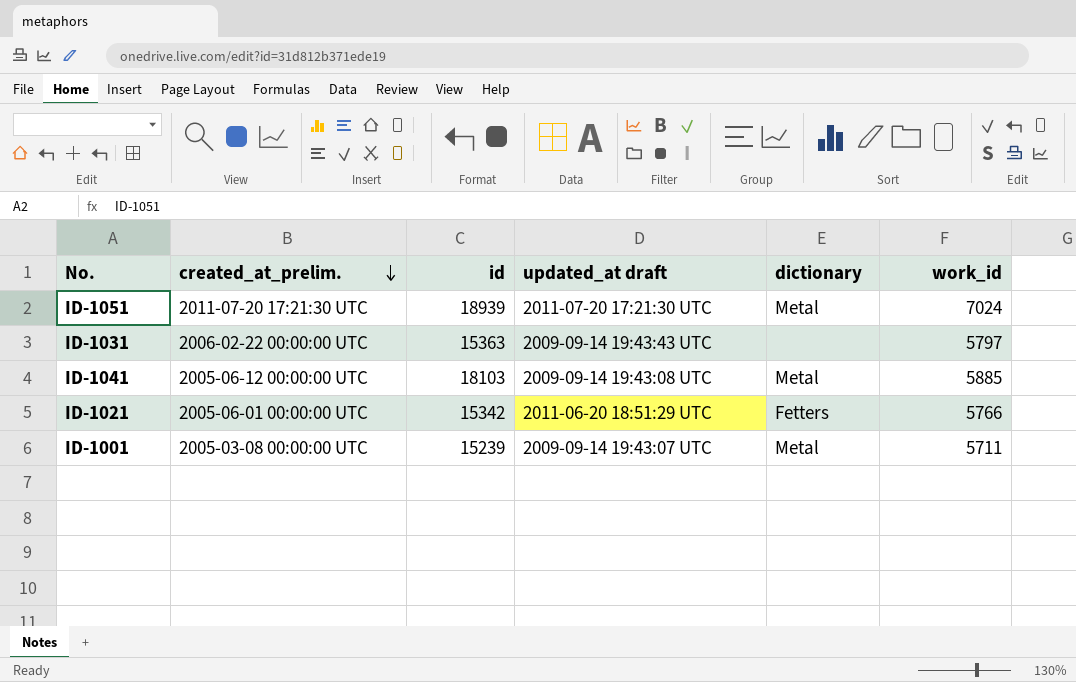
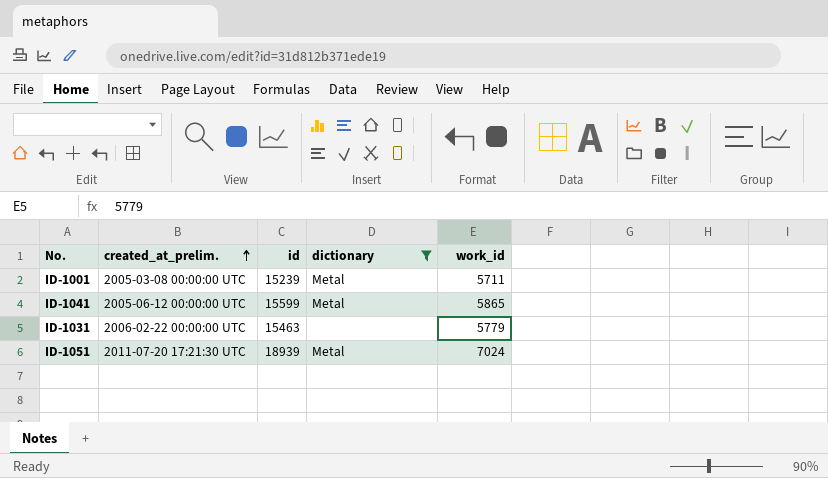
filter: none -> dictionary != Fetters
row order: created_at_prelim. descending -> created_at_prelim. ascending
column updated_at draft | position: 4 -> none
ID-1041 | id: 18103 -> 15599
ID-1041 | work_id: 5885 -> 5865
ID-1031 | id: 15363 -> 15463
ID-1031 | work_id: 5797 -> 5779

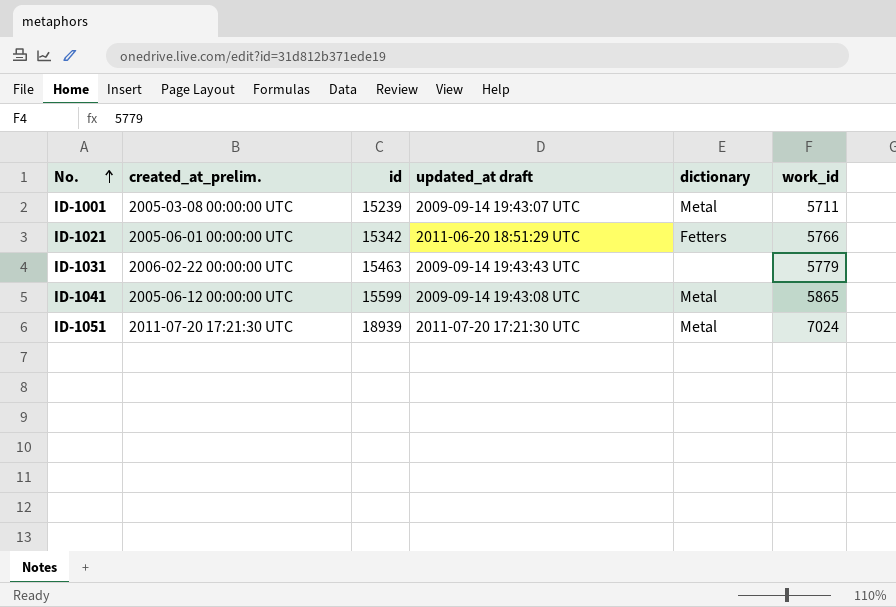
filter: dictionary != Fetters -> none
row order: created_at_prelim. ascending -> No. ascending
column updated_at draft | position: none -> 4

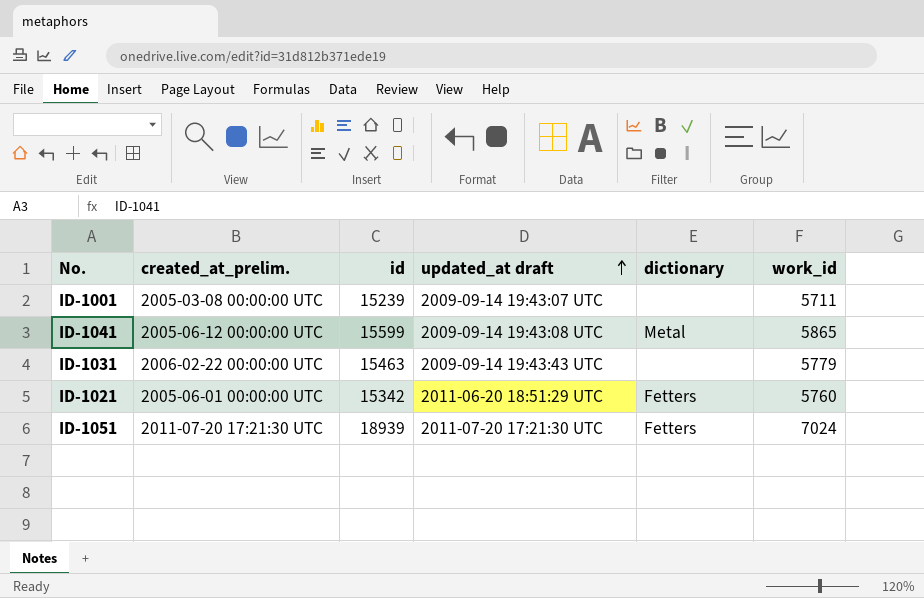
row order: No. ascending -> updated_at draft ascending
ID-1001 | dictionary: Metal -> none
ID-1021 | work_id: 5766 -> 5760
ID-1051 | dictionary: Metal -> Fetters

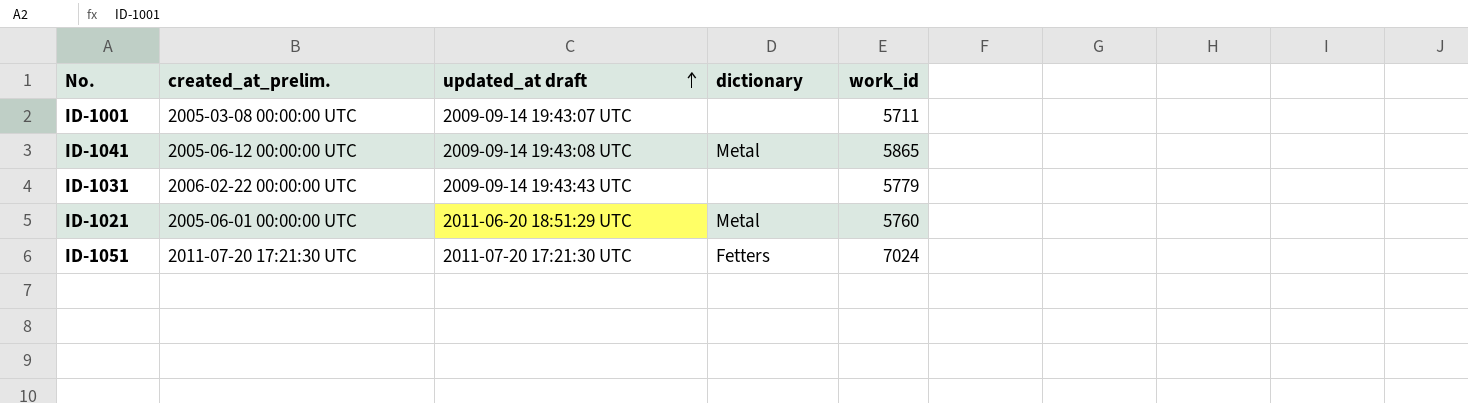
column id | position: 3 -> none
ID-1021 | dictionary: Fetters -> Metal

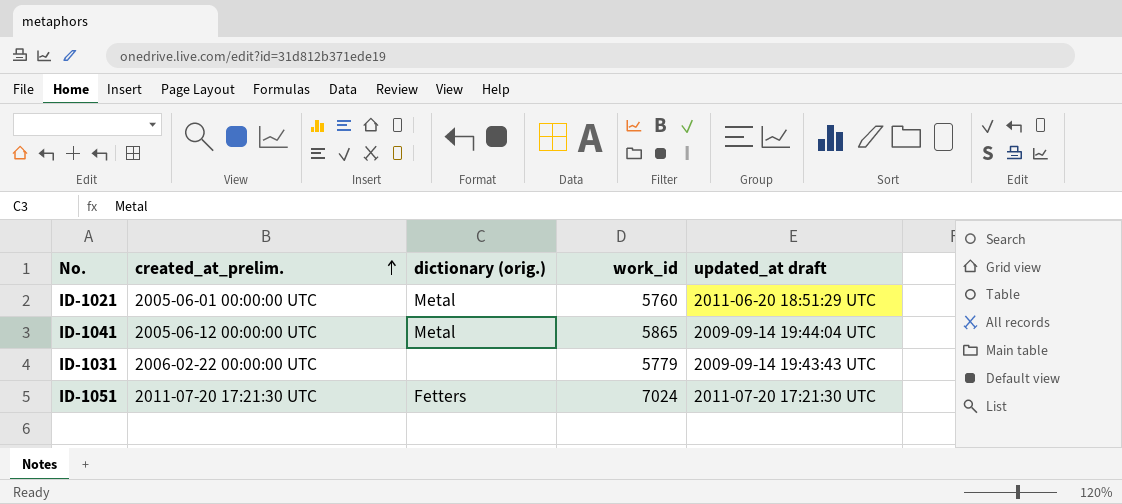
row order: updated_at draft ascending -> created_at_prelim. ascending
column name: dictionary -> dictionary (orig.)
column updated_at draft | position: 3 -> 5
row ID-1001: 2005-03-08 00:00:00 UTC | 2009-09-14 19:43:07 UTC | none | 5711 -> none
ID-1041 | updated_at draft: 2009-09-14 19:43:08 UTC -> 2009-09-14 19:44:04 UTC

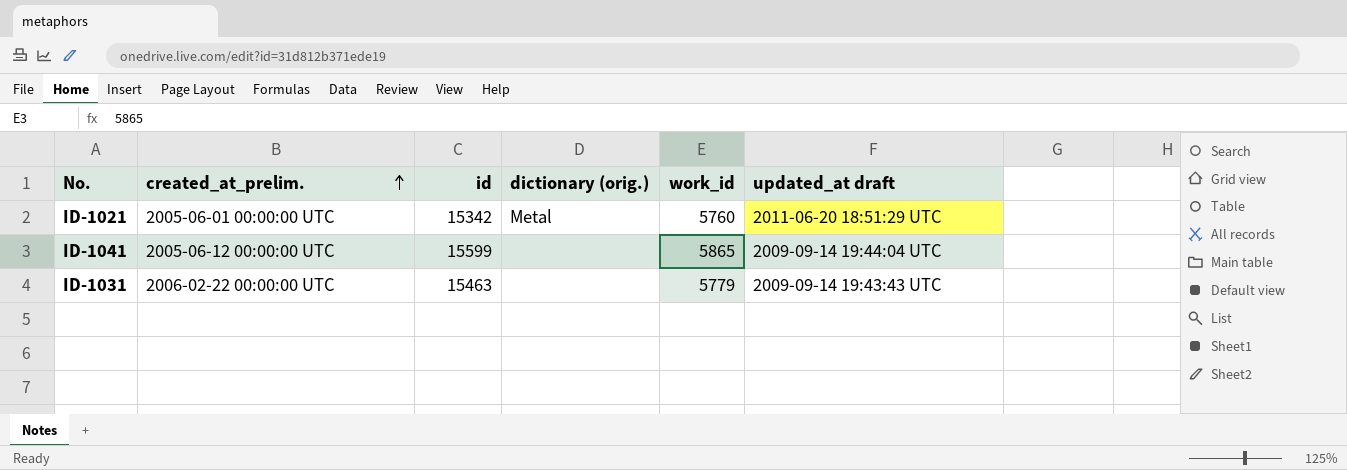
column id | position: none -> 3
row ID-1051: 2011-07-20 17:21:30 UTC | Fetters | 7024 | 2011-07-20 17:21:30 UTC -> none
ID-1041 | dictionary (orig.): Metal -> none

